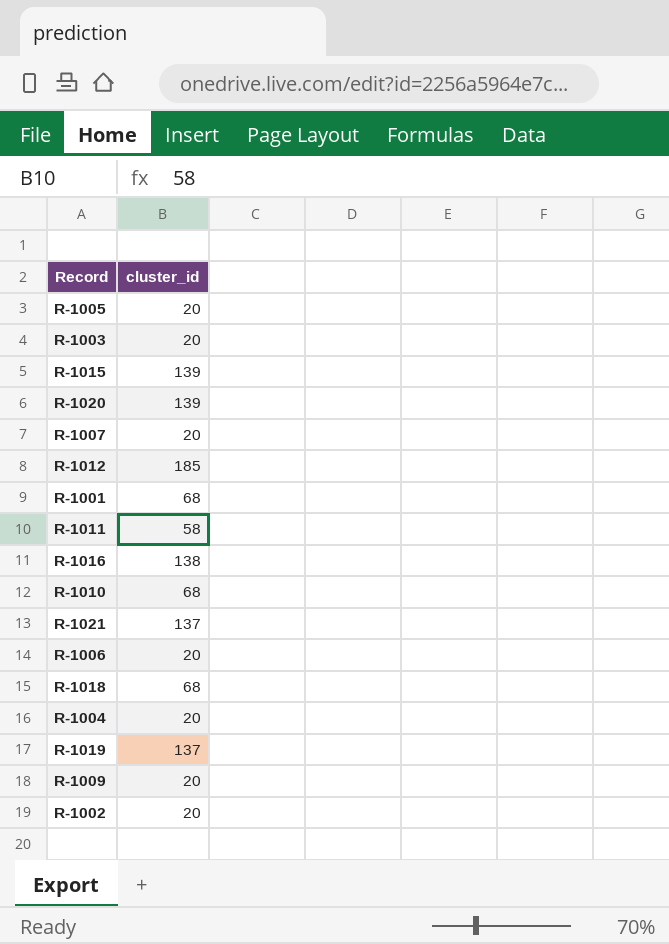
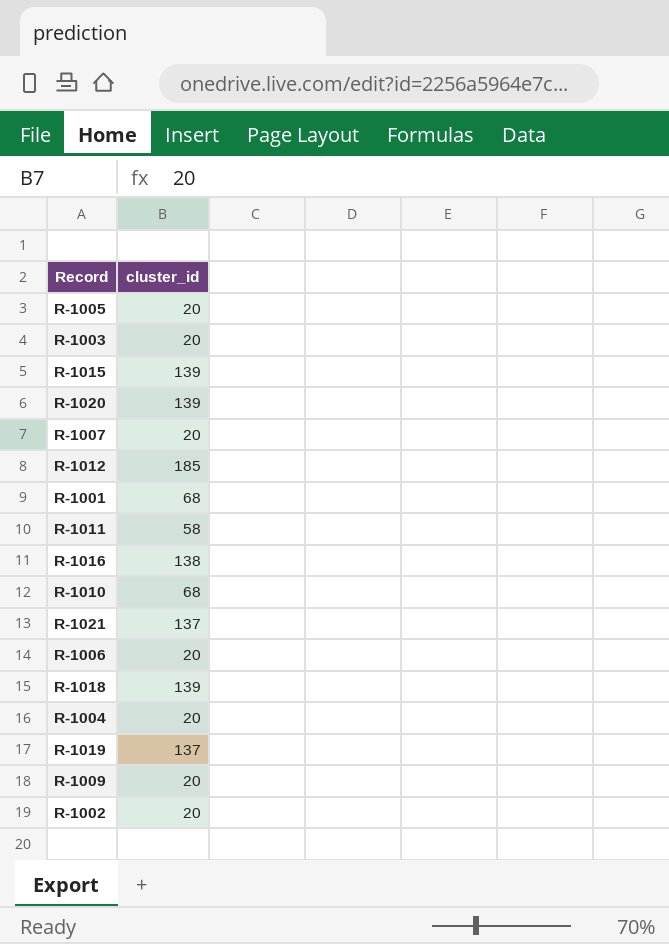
R-1018 | cluster_id: 68 -> 139

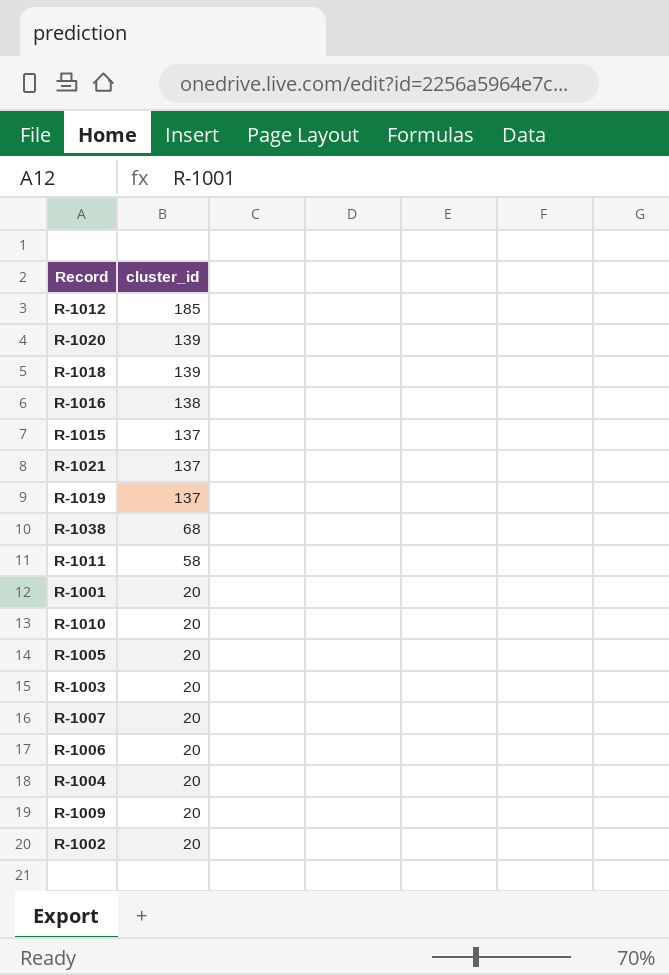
row order: none -> cluster_id descending
R-1015 | cluster_id: 139 -> 137
row R-1038: none -> 68
R-1001 | cluster_id: 68 -> 20
R-1010 | cluster_id: 68 -> 20

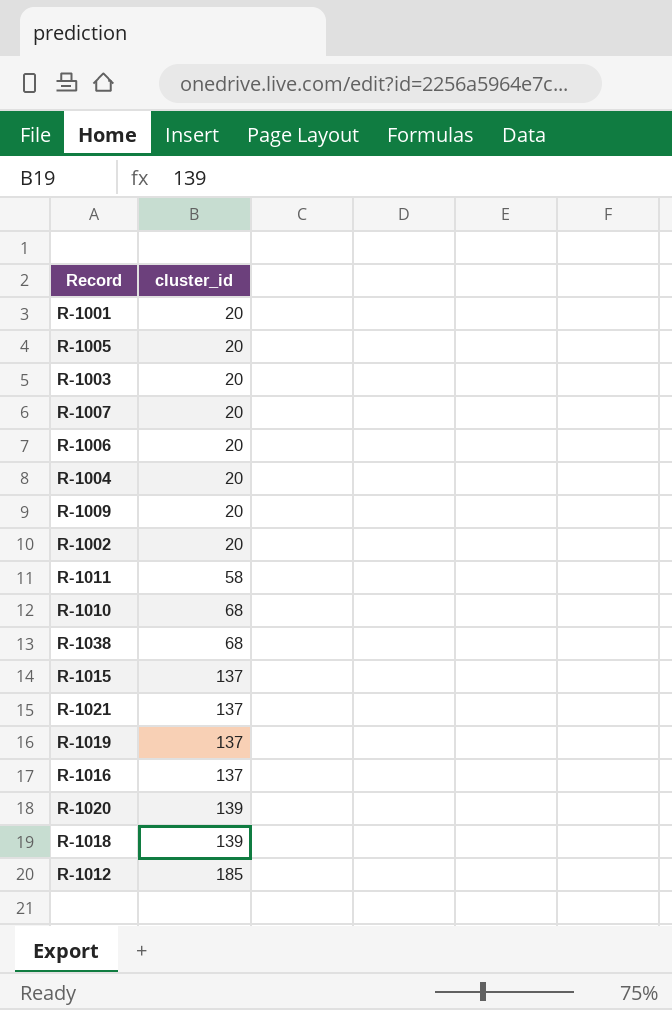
row order: cluster_id descending -> cluster_id ascending
R-1010 | cluster_id: 20 -> 68
R-1016 | cluster_id: 138 -> 137

